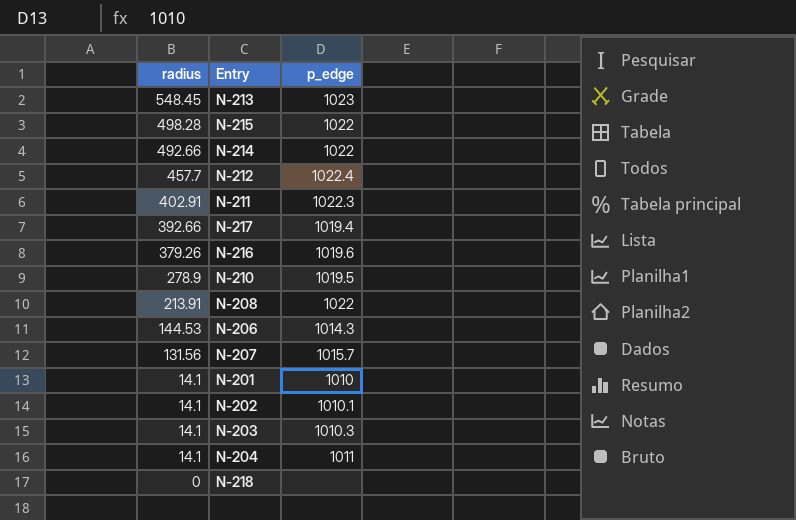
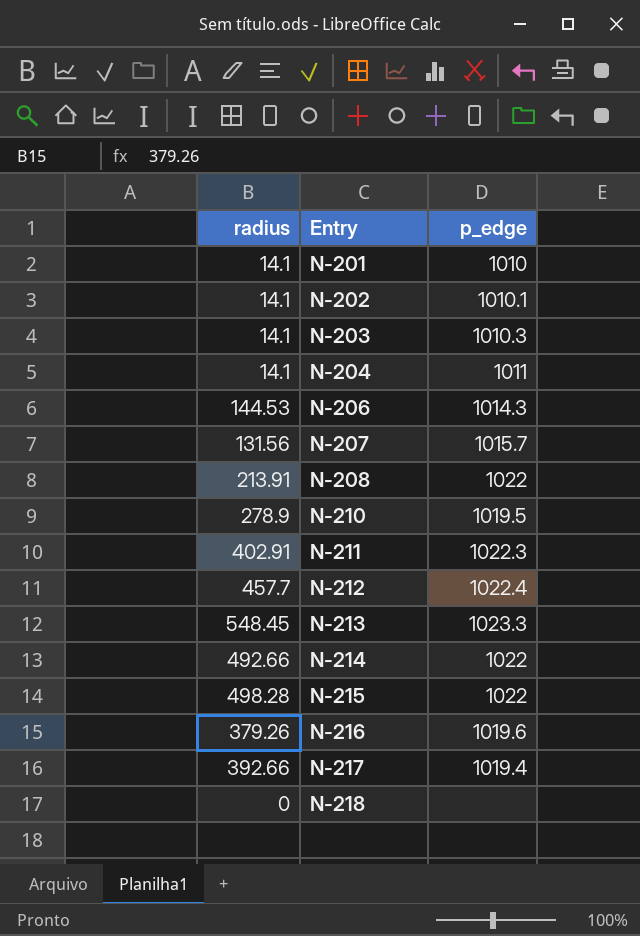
row order: radius descending -> Entry ascending
N-213 | p_edge: 1023 -> 1023.3

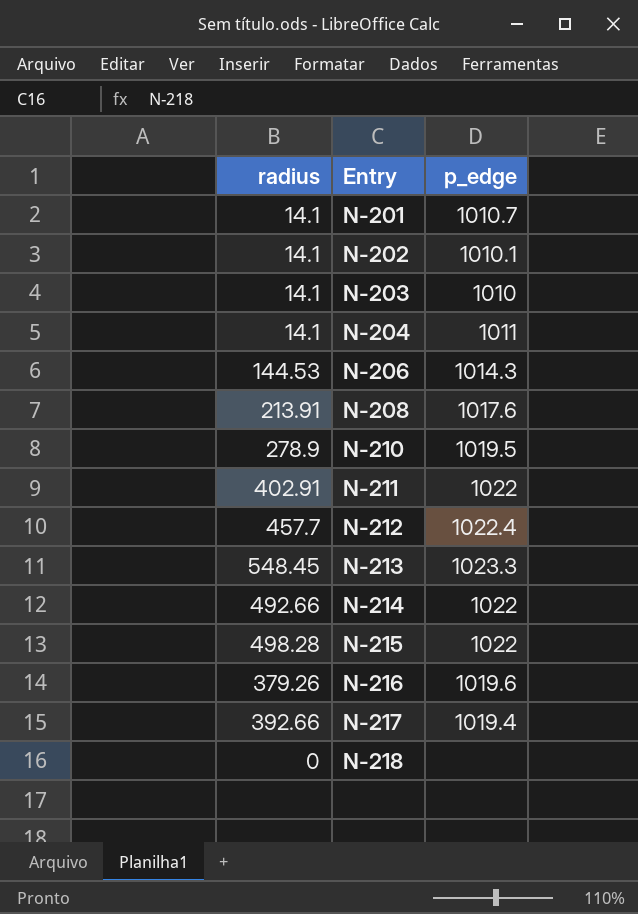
row N-207: 131.56 | 1015.7 -> none
N-201 | p_edge: 1010 -> 1010.7
N-203 | p_edge: 1010.3 -> 1010
N-208 | p_edge: 1022 -> 1017.6
N-211 | p_edge: 1022.3 -> 1022

